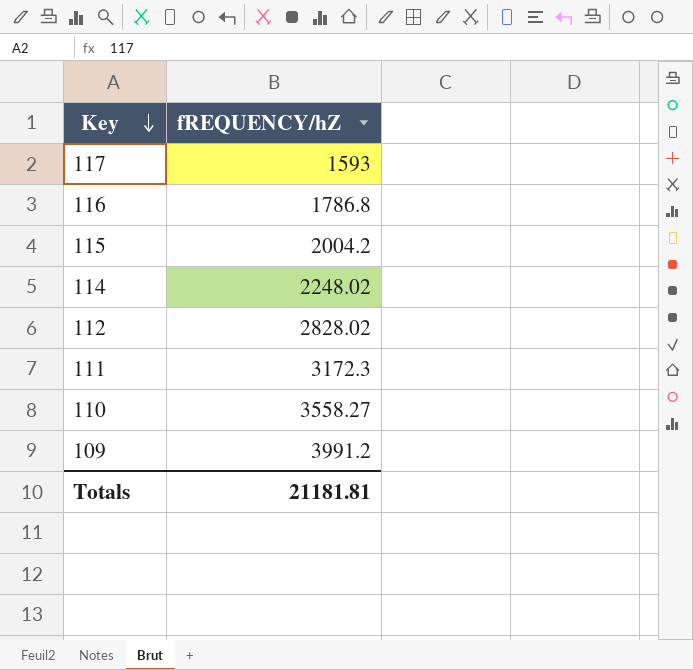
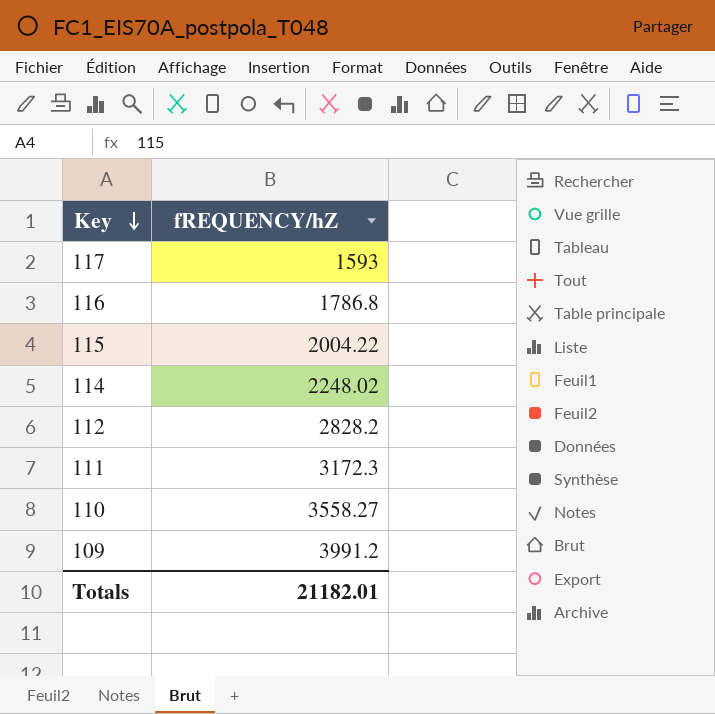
115 | fREQUENCY/hZ: 2004.2 -> 2004.22
112 | fREQUENCY/hZ: 2828.02 -> 2828.2
Totals | fREQUENCY/hZ: 21181.81 -> 21182.01

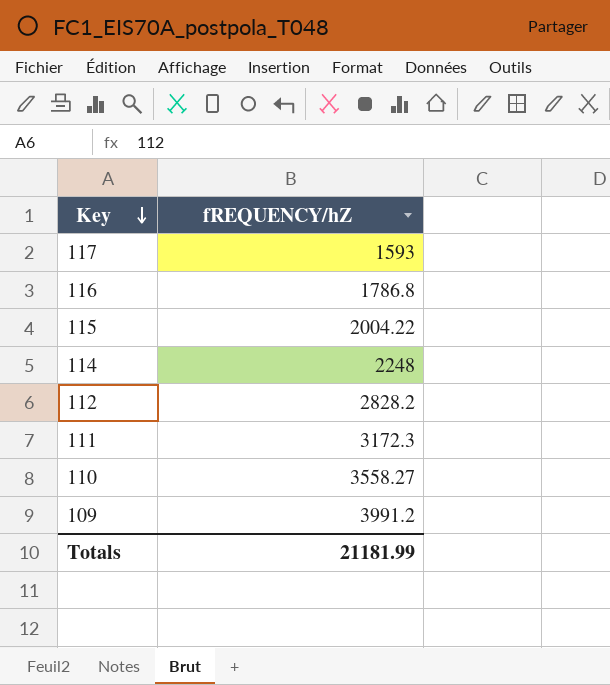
114 | fREQUENCY/hZ: 2248.02 -> 2248
Totals | fREQUENCY/hZ: 21182.01 -> 21181.99

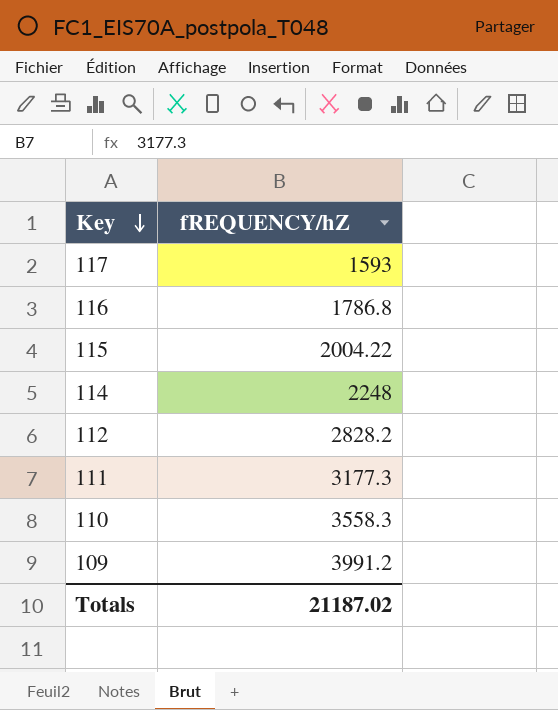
111 | fREQUENCY/hZ: 3172.3 -> 3177.3
110 | fREQUENCY/hZ: 3558.27 -> 3558.3
Totals | fREQUENCY/hZ: 21181.99 -> 21187.02

